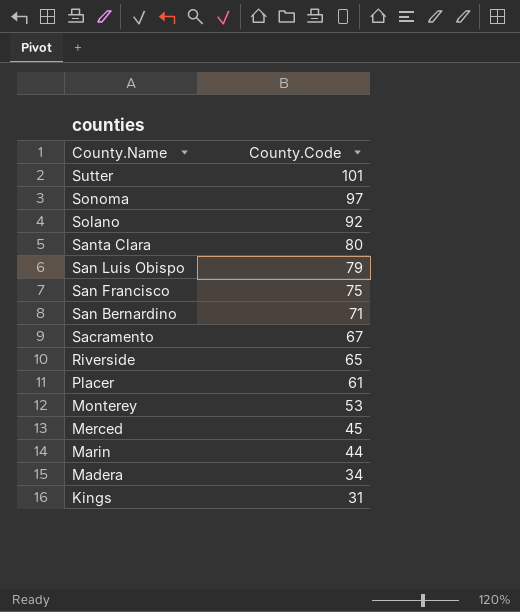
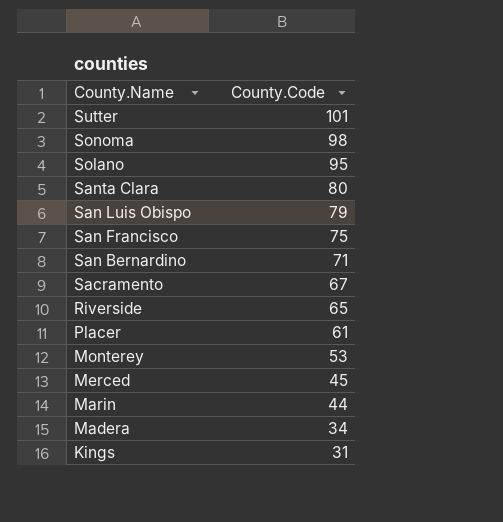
Sonoma | County.Code: 97 -> 98
Solano | County.Code: 92 -> 95

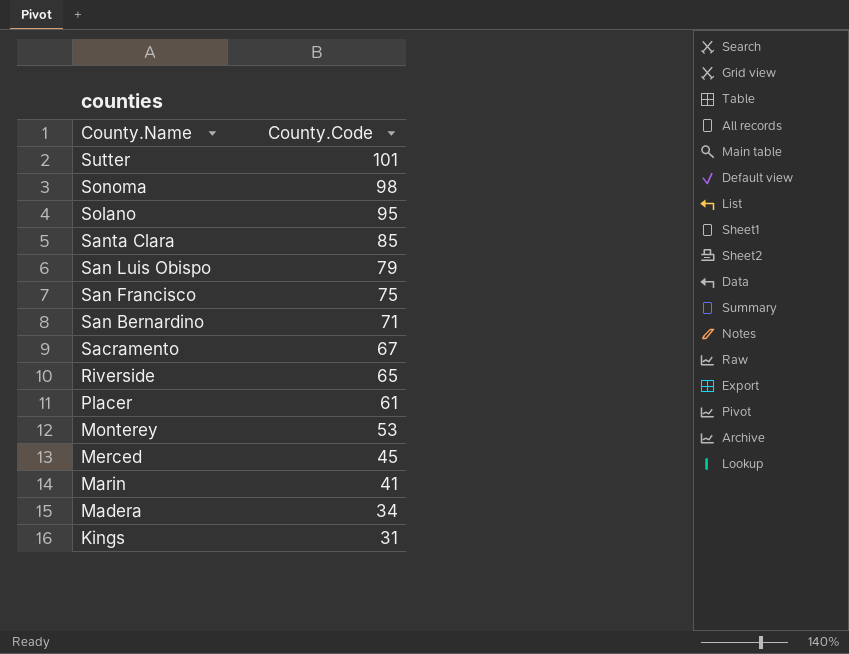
Santa Clara | County.Code: 80 -> 85
Marin | County.Code: 44 -> 41

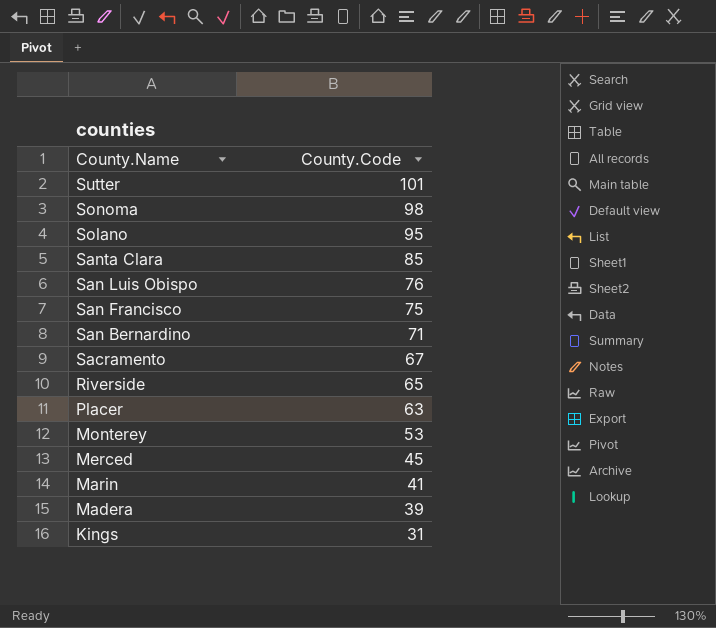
San Luis Obispo | County.Code: 79 -> 76
Placer | County.Code: 61 -> 63
Madera | County.Code: 34 -> 39

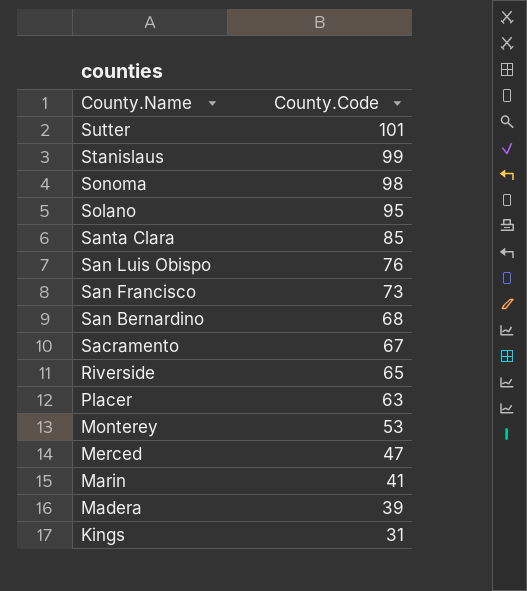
row Stanislaus: none -> 99
San Francisco | County.Code: 75 -> 73
San Bernardino | County.Code: 71 -> 68
Merced | County.Code: 45 -> 47

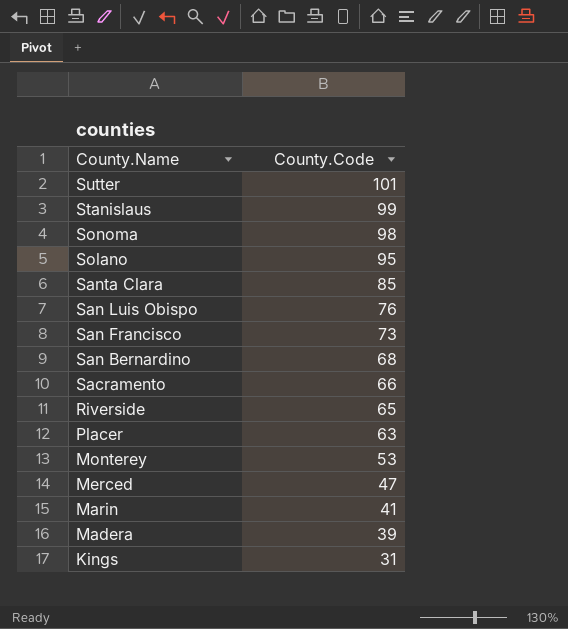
Sacramento | County.Code: 67 -> 66

